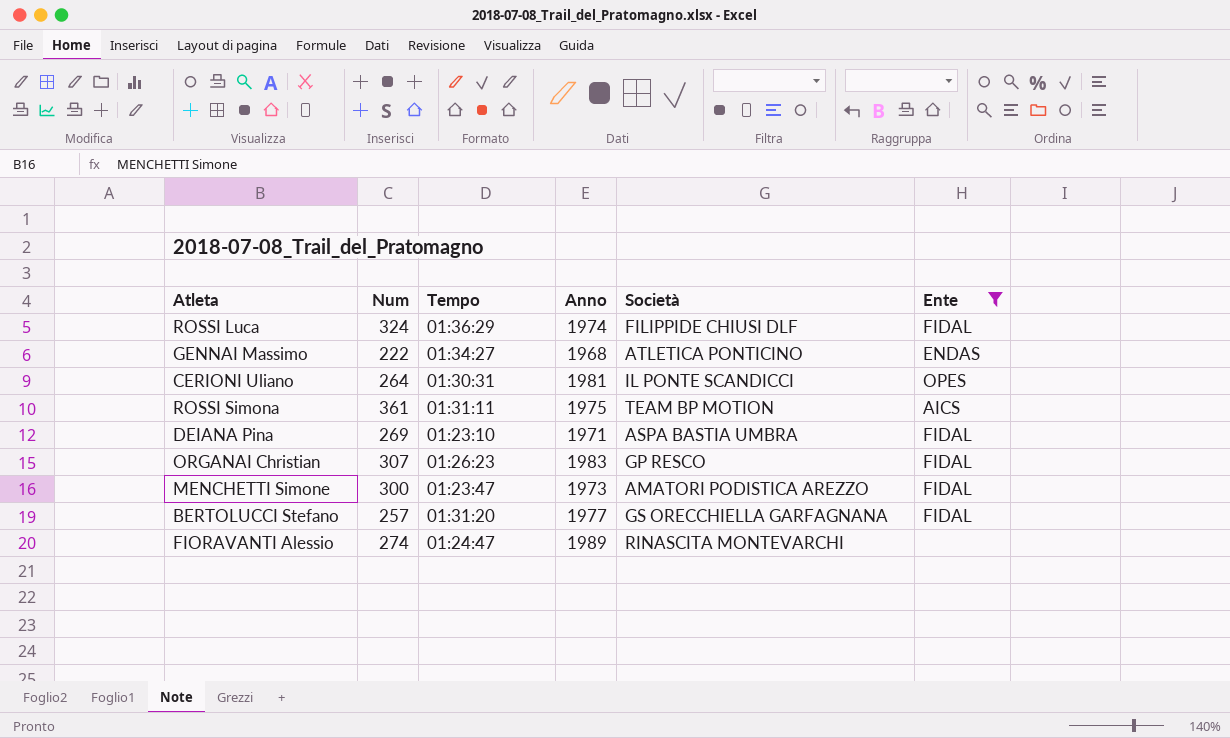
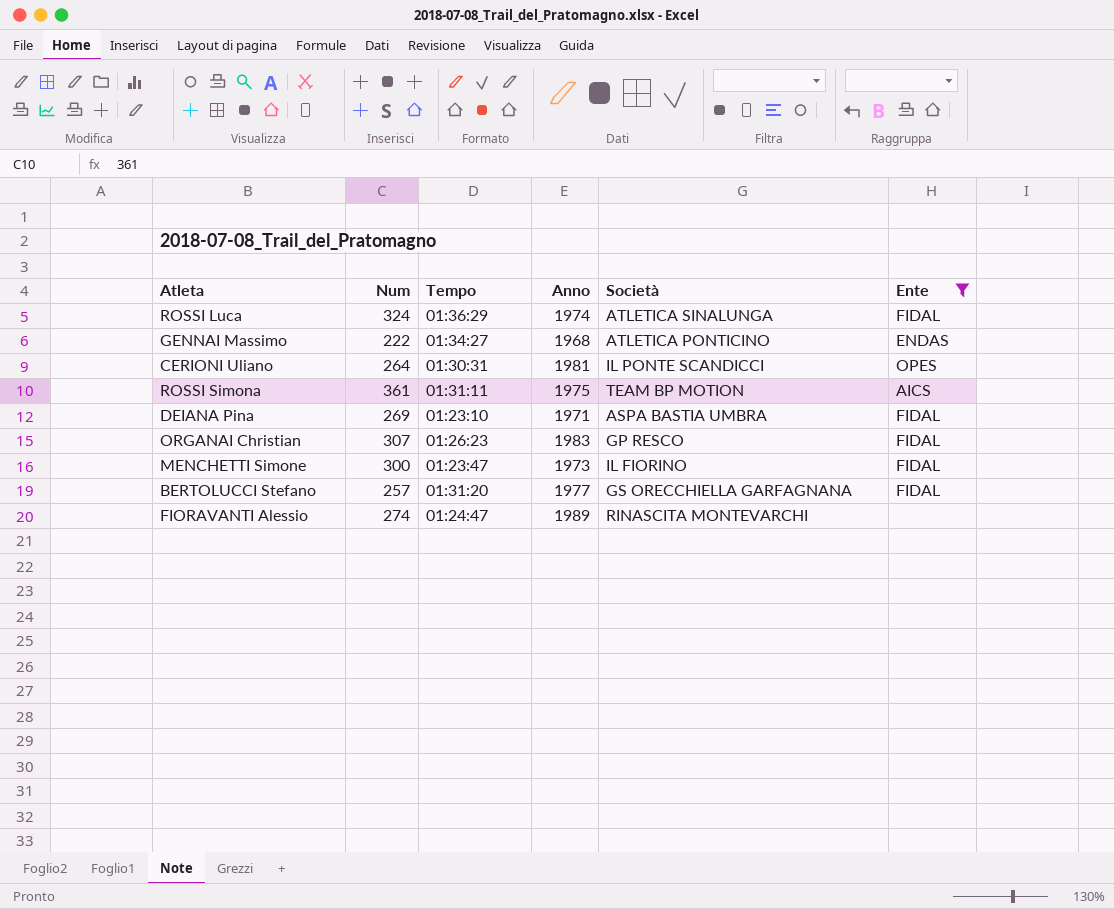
ROSSI Luca | Società: FILIPPIDE CHIUSI DLF -> ATLETICA SINALUNGA
MENCHETTI Simone | Società: AMATORI PODISTICA AREZZO -> IL FIORINO

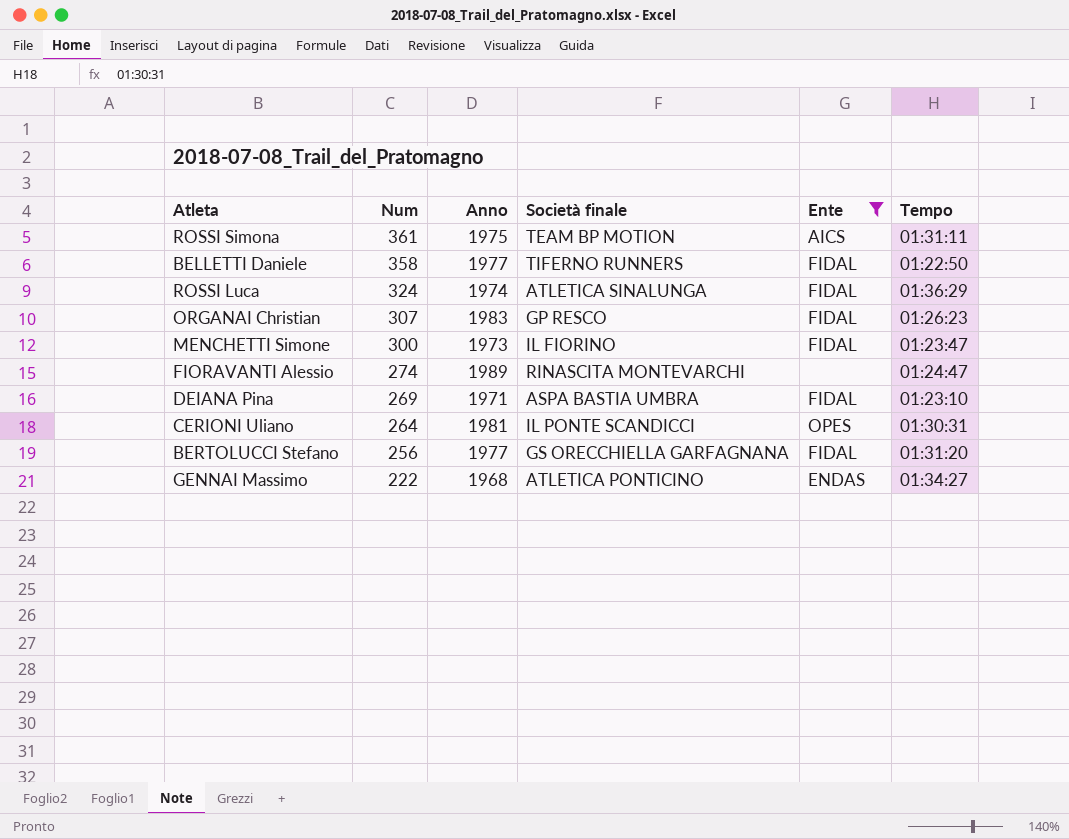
row order: none -> Num descending
column name: Società -> Società finale
column Tempo | position: 3 -> 6
row BELLETTI Daniele: none -> 358 | 1977 | TIFERNO RUNNERS | FIDAL | 01:22:50
BERTOLUCCI Stefano | Num: 257 -> 256

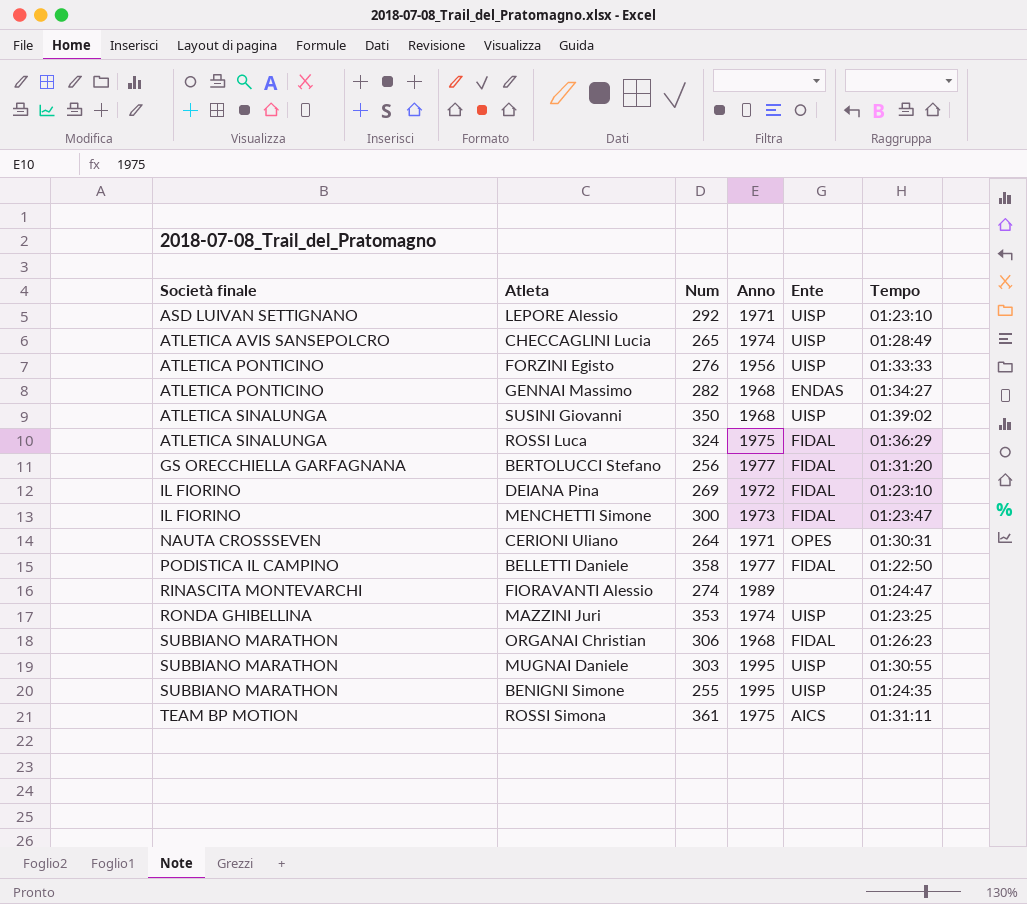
filter: Ente != UISP -> none
row order: Num descending -> Società finale ascending
column Società finale | position: 4 -> 1
GENNAI Massimo | Num: 222 -> 282
ROSSI Luca | Anno: 1974 -> 1975
DEIANA Pina | Società finale: ASPA BASTIA UMBRA -> IL FIORINO
DEIANA Pina | Anno: 1971 -> 1972
CERIONI Uliano | Società finale: IL PONTE SCANDICCI -> NAUTA CROSSSEVEN
CERIONI Uliano | Anno: 1981 -> 1971
BELLETTI Daniele | Società finale: TIFERNO RUNNERS -> PODISTICA IL CAMPINO
ORGANAI Christian | Società finale: GP RESCO -> SUBBIANO MARATHON
ORGANAI Christian | Num: 307 -> 306
ORGANAI Christian | Anno: 1983 -> 1968

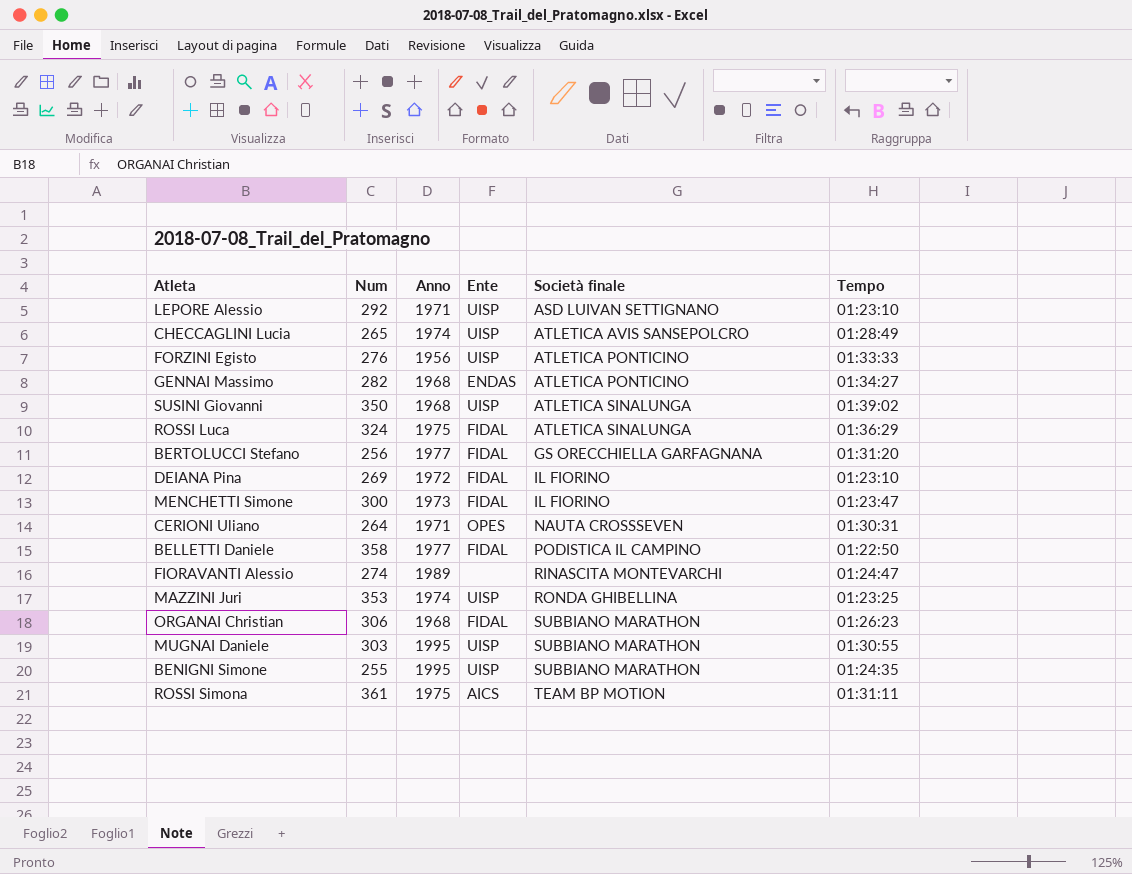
column Società finale | position: 1 -> 5

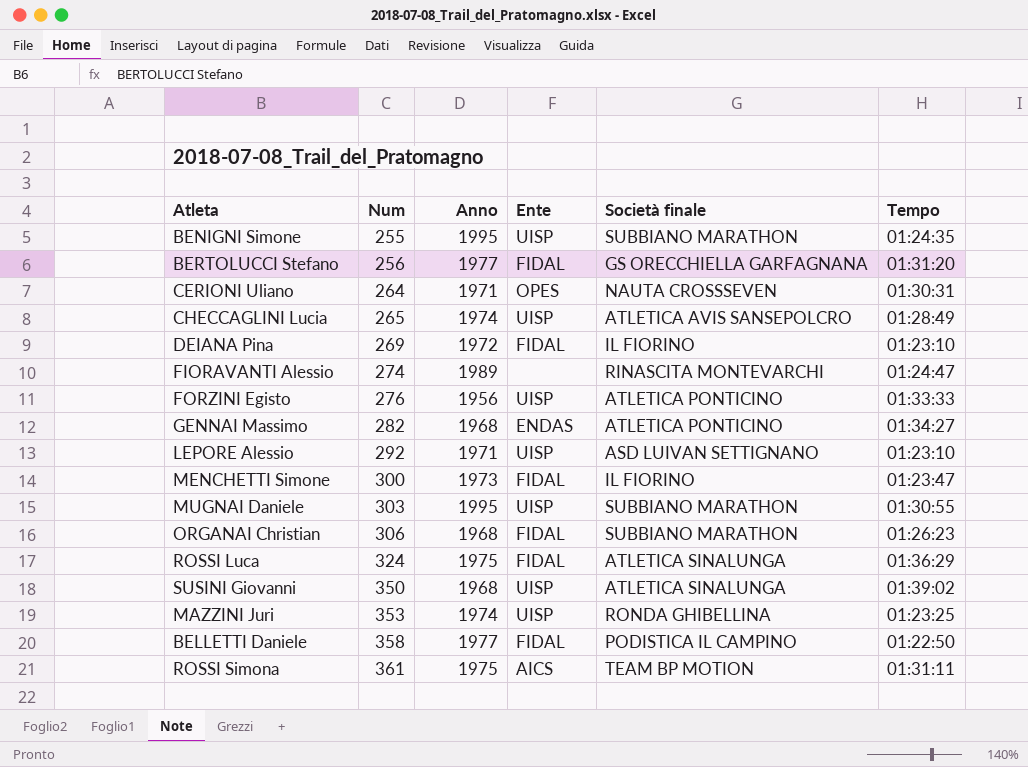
row order: Società finale ascending -> Num ascending

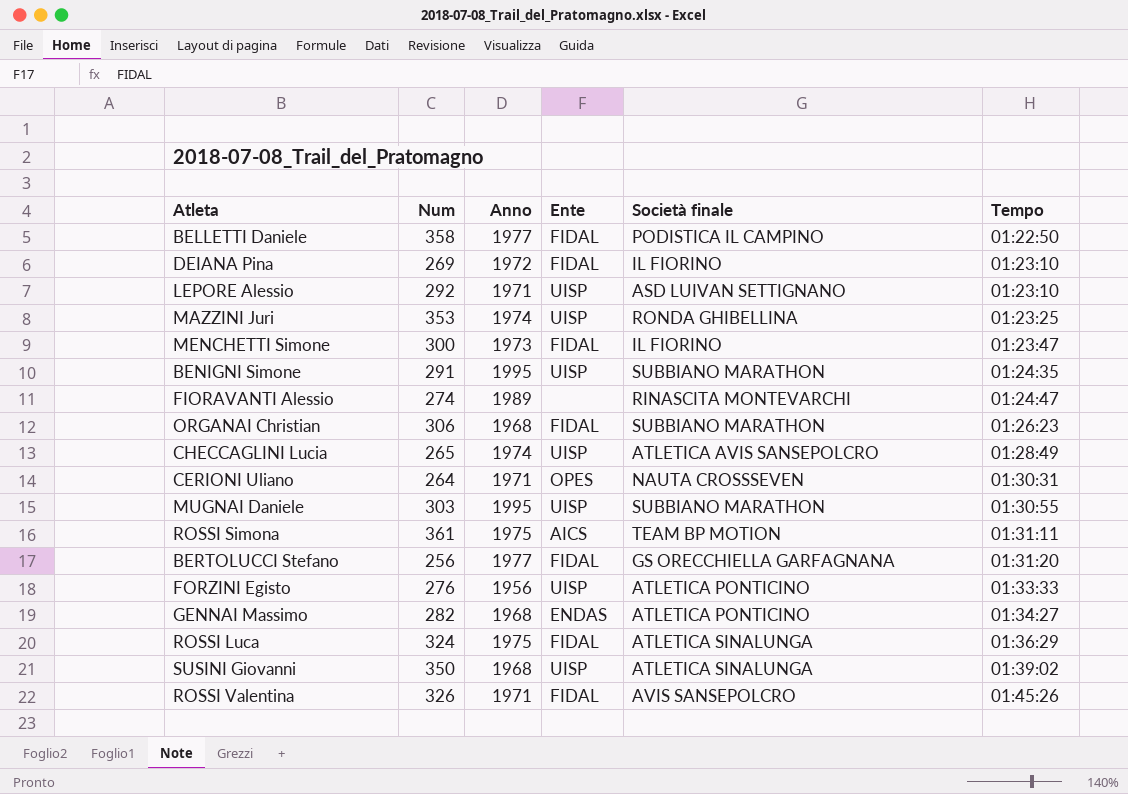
row order: Num ascending -> Tempo ascending
BENIGNI Simone | Num: 255 -> 291
row ROSSI Valentina: none -> 326 | 1971 | FIDAL | AVIS SANSEPOLCRO | 01:45:26

